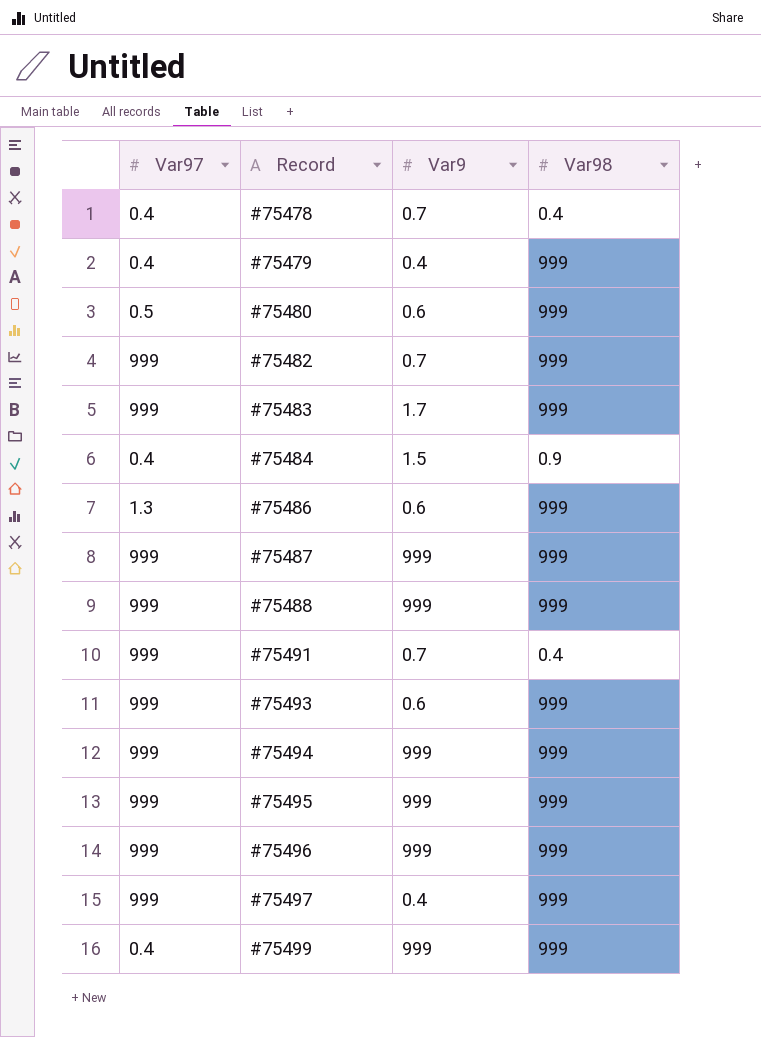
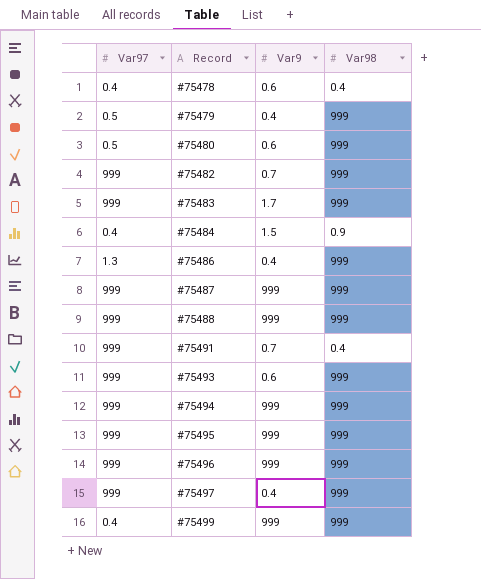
#75478 | Var9: 0.7 -> 0.6
#75479 | Var97: 0.4 -> 0.5
#75486 | Var9: 0.6 -> 0.4

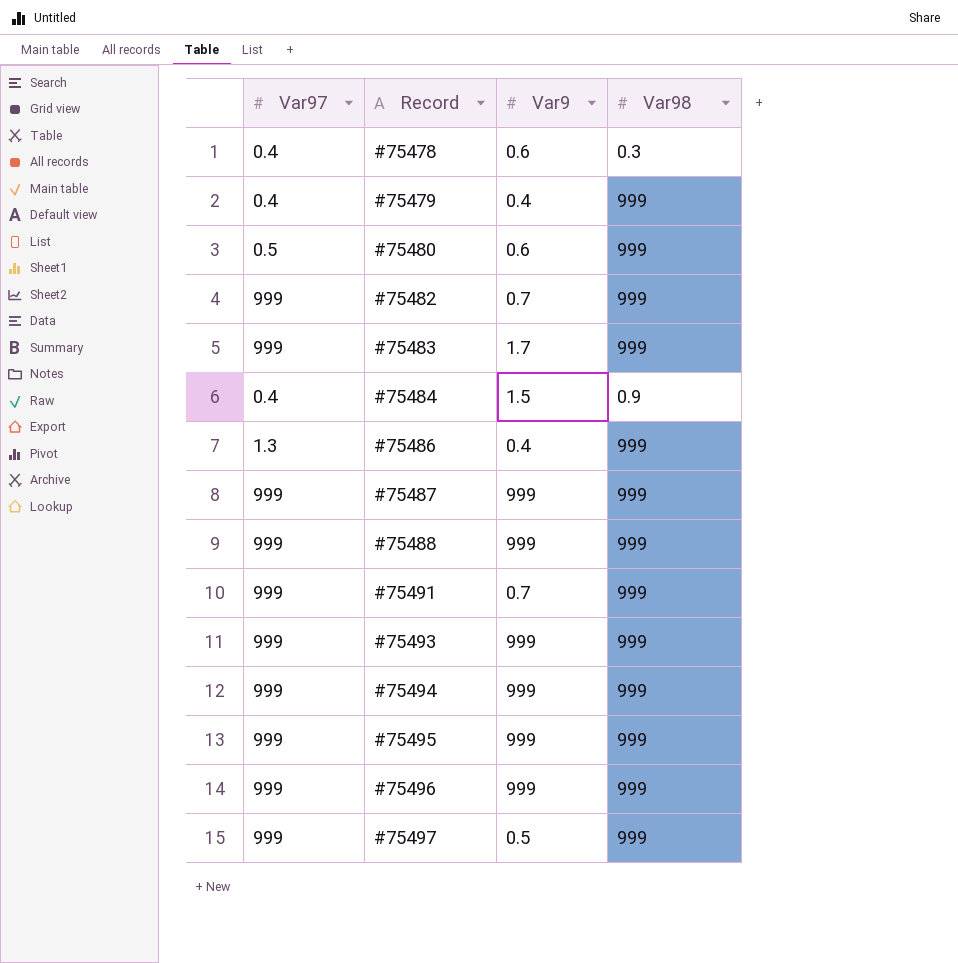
row #75499: 0.4 | 999 | 999 -> none
#75478 | Var98: 0.4 -> 0.3
#75479 | Var97: 0.5 -> 0.4
#75491 | Var98: 0.4 -> 999
#75493 | Var9: 0.6 -> 999
#75497 | Var9: 0.4 -> 0.5

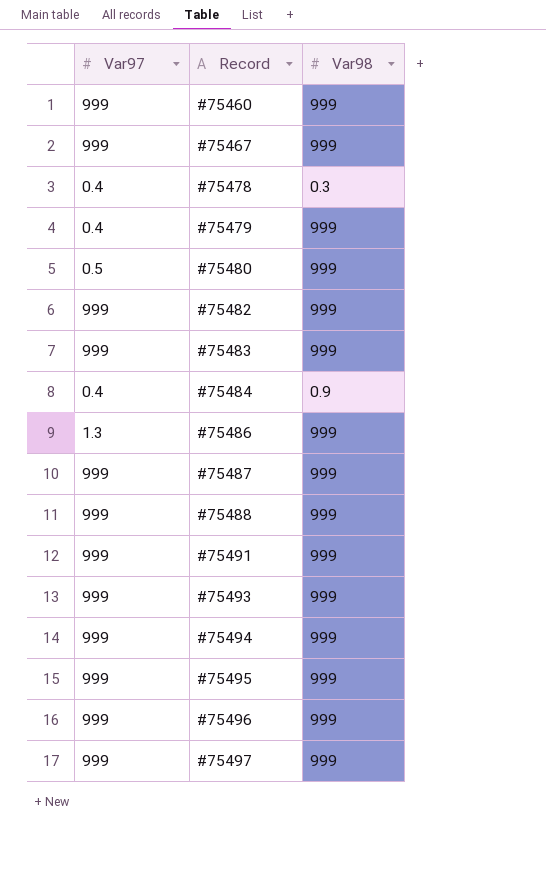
column Var9 | position: 3 -> none
row #75460: none -> 999 | 999
row #75467: none -> 999 | 999

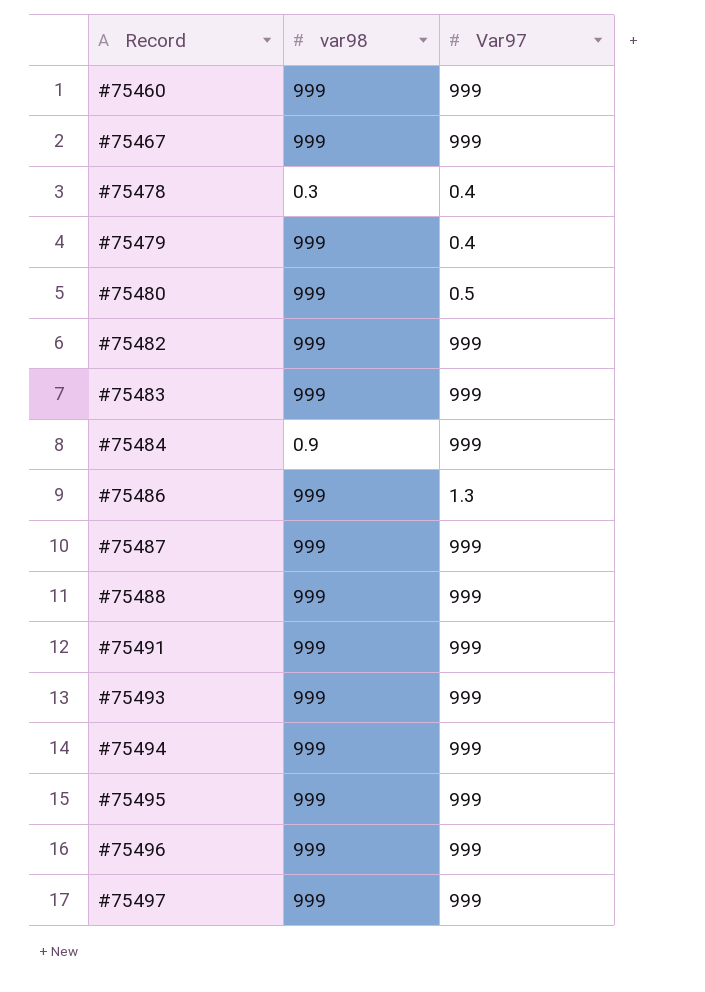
column name: Var98 -> var98
column Var97 | position: 1 -> 3
#75484 | Var97: 0.4 -> 999

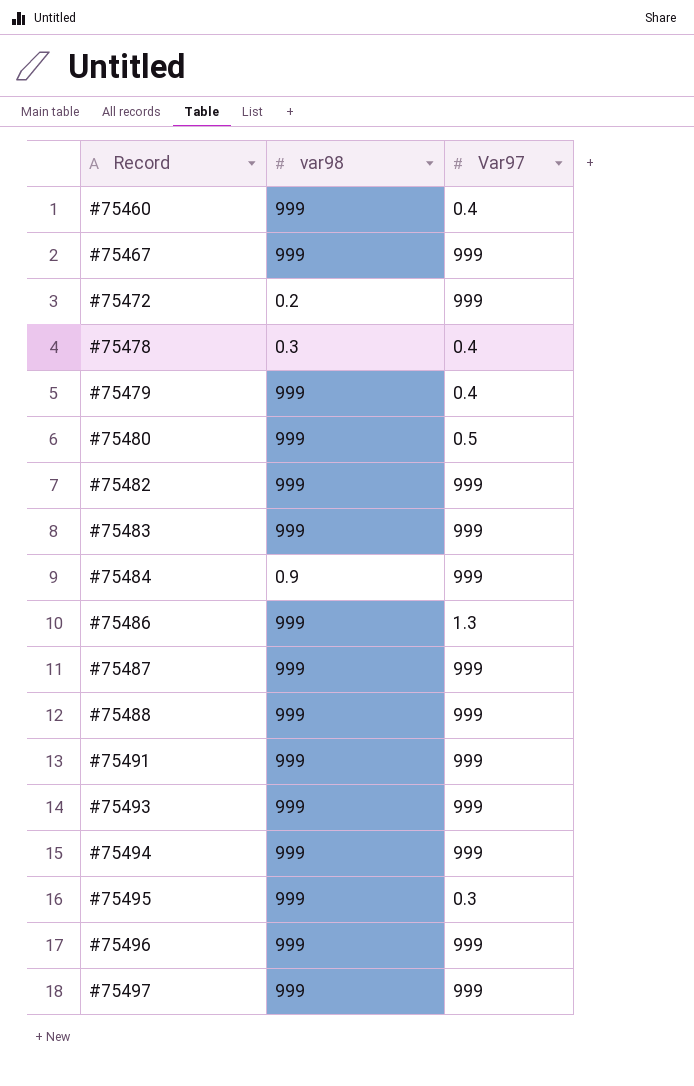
#75460 | Var97: 999 -> 0.4
row #75472: none -> 0.2 | 999
#75495 | Var97: 999 -> 0.3

